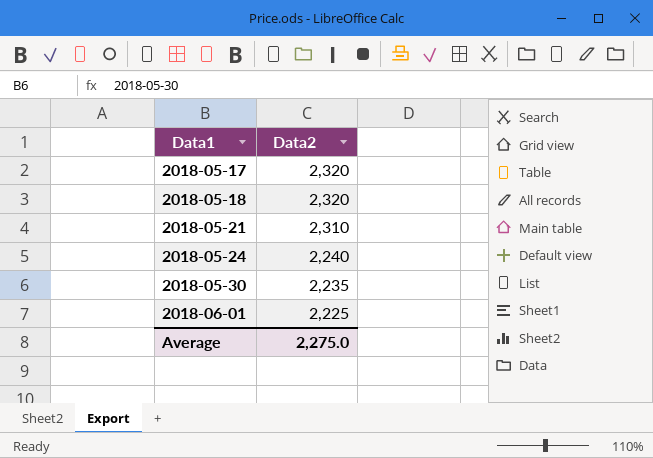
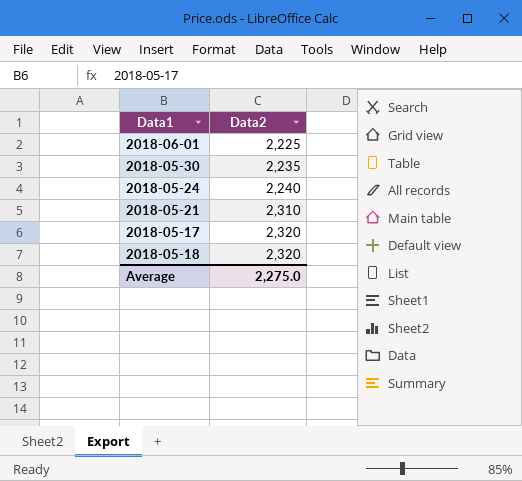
row order: Data1 ascending -> Data2 ascending

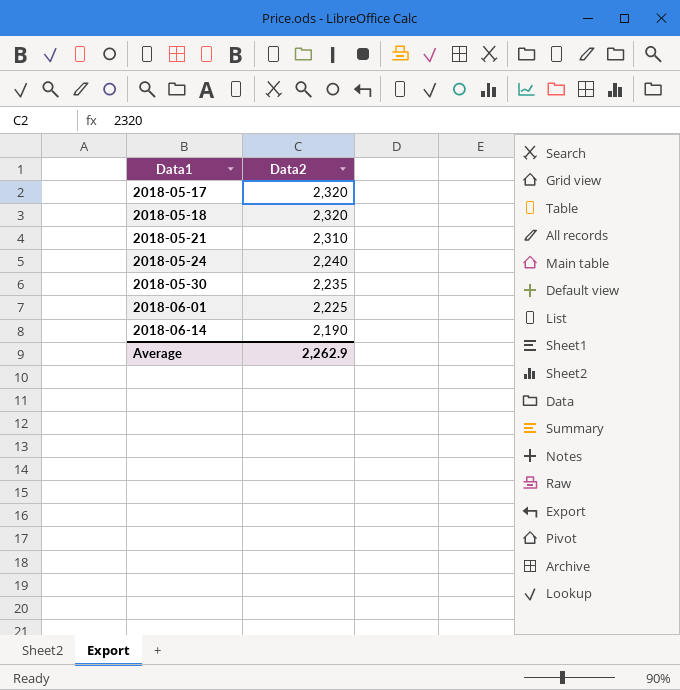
row order: Data2 ascending -> Data1 ascending
row 2018-06-14: none -> 2,190
Average | Data2: 2,275.0 -> 2,262.9

